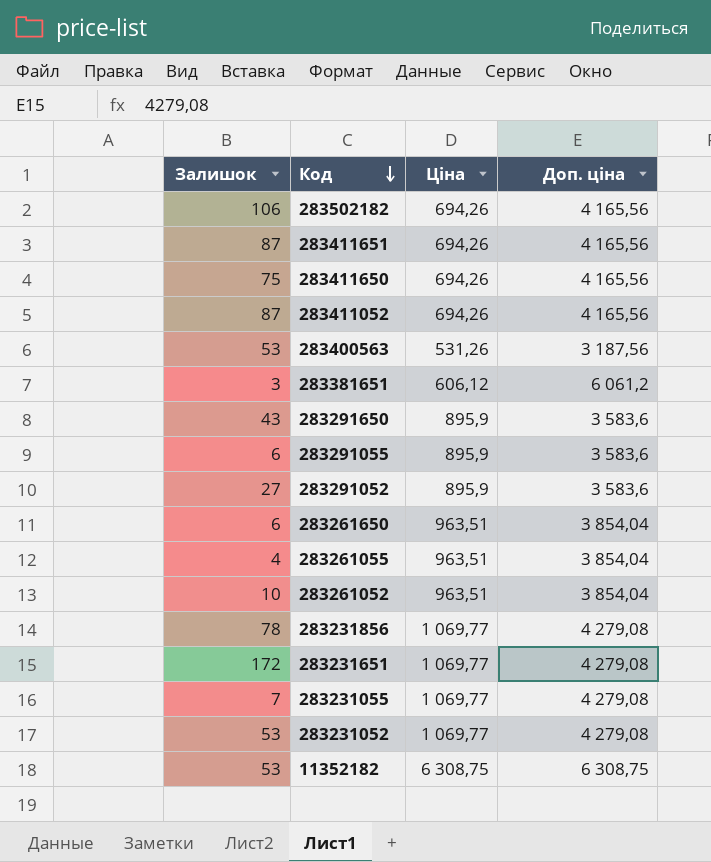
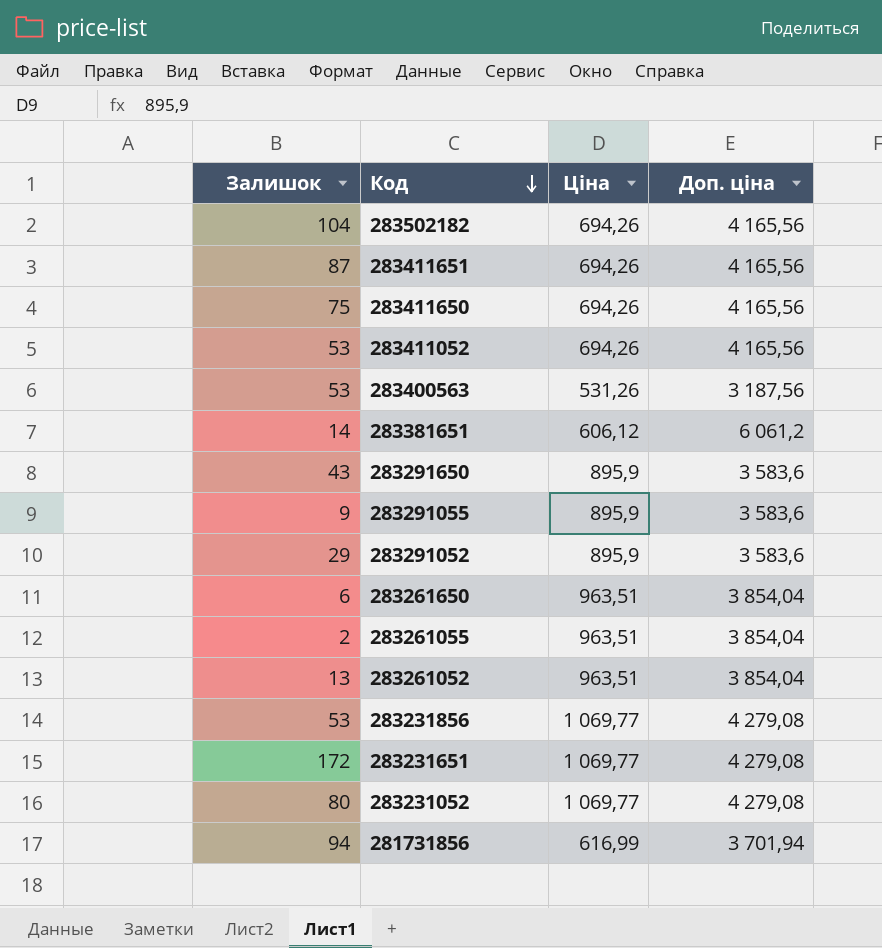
row 283231055: 7 | 1 069,77 | 4 279,08 -> none
row 11352182: 53 | 6 308,75 | 6 308,75 -> none
283502182 | Залишок: 106 -> 104
283411052 | Залишок: 87 -> 53
283381651 | Залишок: 3 -> 14
283291055 | Залишок: 6 -> 9
283291052 | Залишок: 27 -> 29
283261055 | Залишок: 4 -> 2
283261052 | Залишок: 10 -> 13
283231856 | Залишок: 78 -> 53
283231052 | Залишок: 53 -> 80
row 281731856: none -> 94 | 616,99 | 3 701,94

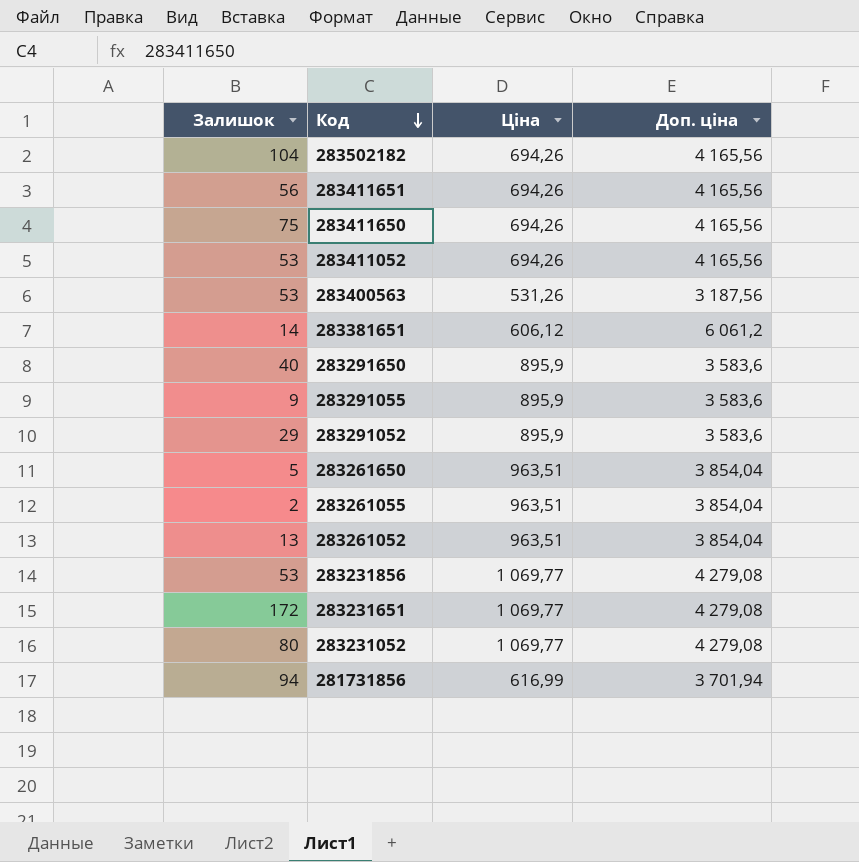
283411651 | Залишок: 87 -> 56
283291650 | Залишок: 43 -> 40
283261650 | Залишок: 6 -> 5

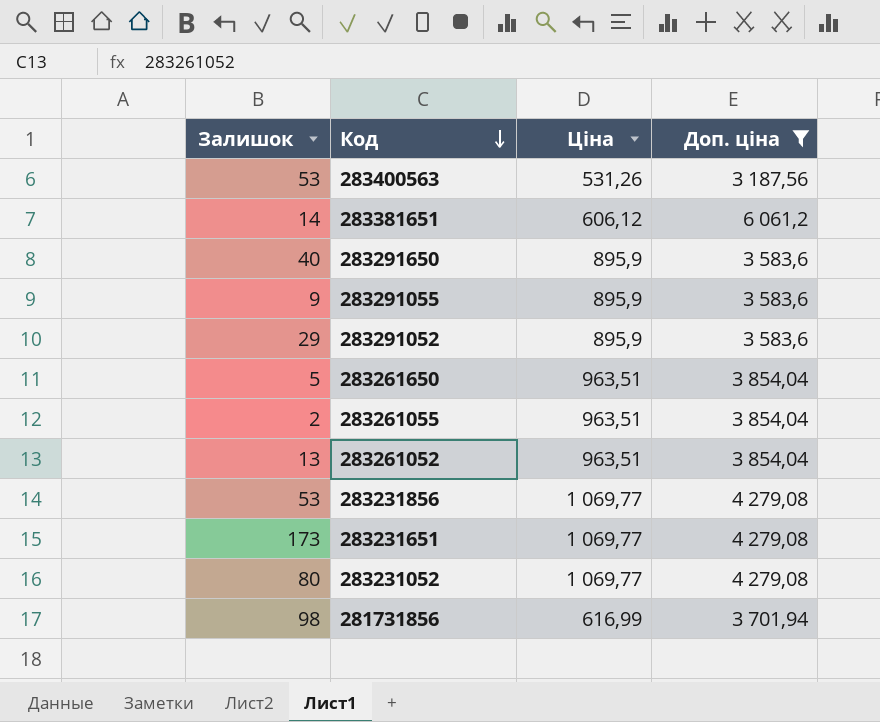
filter: none -> Доп. ціна != 4 165,56
283231651 | Залишок: 172 -> 173
281731856 | Залишок: 94 -> 98

